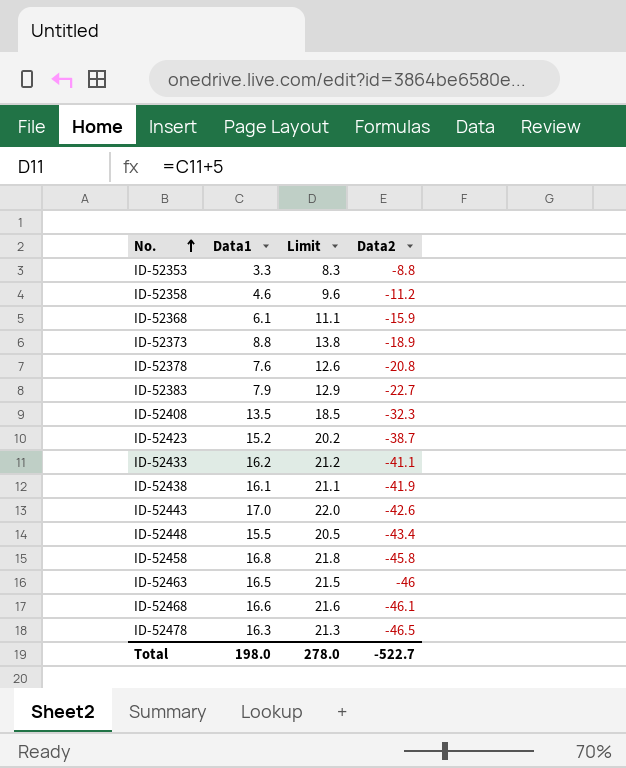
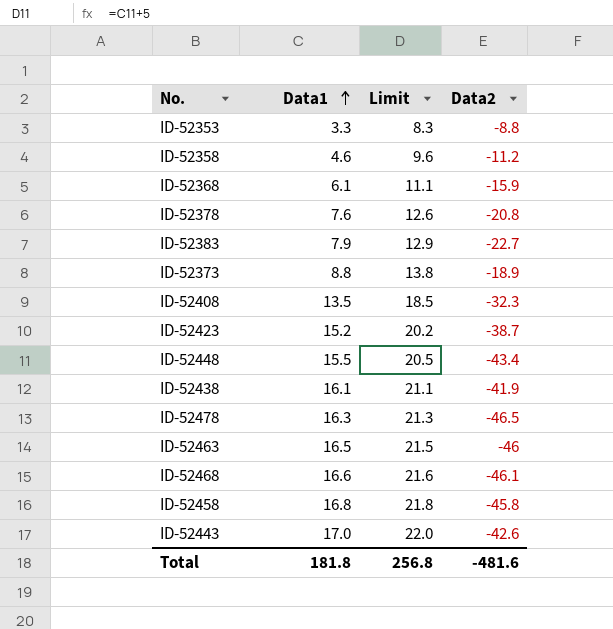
row order: No. ascending -> Data1 ascending
row ID-52433: 16.2 | 21.2 | -41.1 -> none
Total | Data1: 198.0 -> 181.8
Total | Limit: 278.0 -> 256.8
Total | Data2: -522.7 -> -481.6

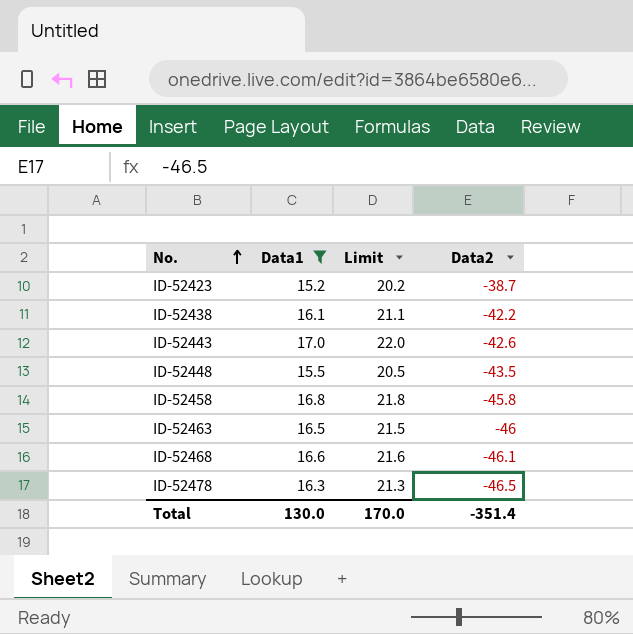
filter: none -> Data1 >= 15.2
row order: Data1 ascending -> No. ascending
ID-52438 | Data2: -41.9 -> -42.2
ID-52448 | Data2: -43.4 -> -43.5
Total | Data1: 181.8 -> 130.0
Total | Limit: 256.8 -> 170.0
Total | Data2: -481.6 -> -351.4

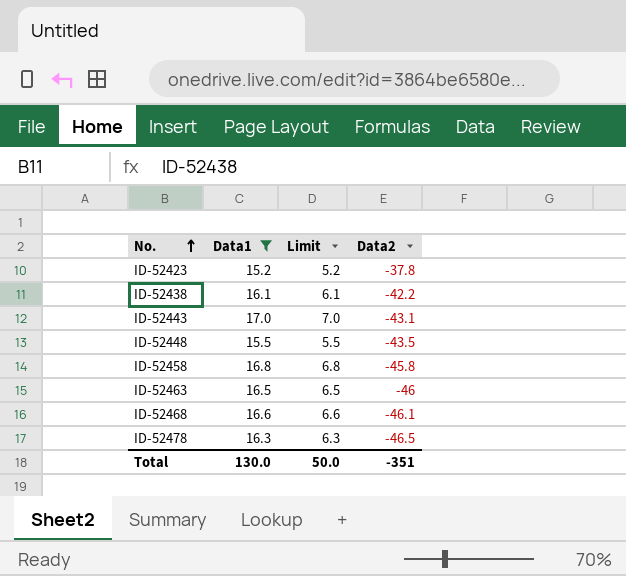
column Limit | formula: [Data1] + 5 -> [Data1] - 10
ID-52423 | Data2: -38.7 -> -37.8
ID-52443 | Data2: -42.6 -> -43.1
Total | Limit: 170.0 -> 50.0
Total | Data2: -351.4 -> -351

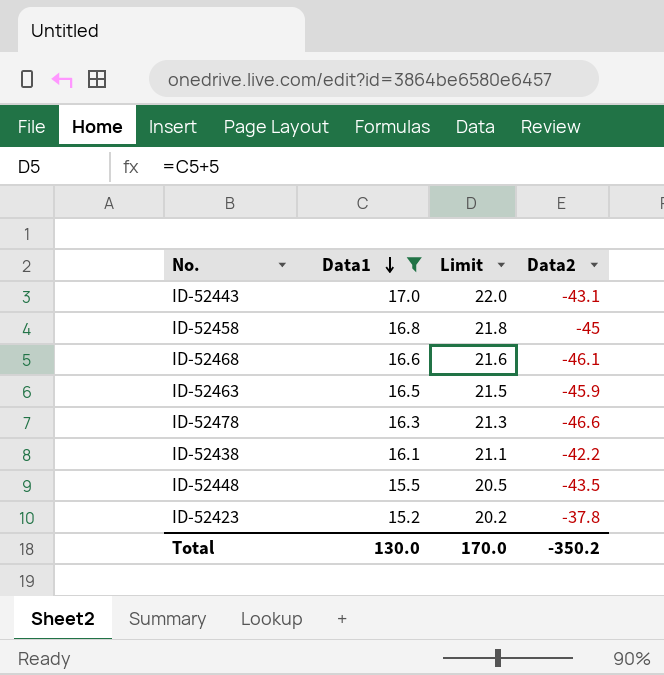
row order: No. ascending -> Data1 descending
column Limit | formula: [Data1] - 10 -> [Data1] + 5
ID-52458 | Data2: -45.8 -> -45
ID-52463 | Data2: -46 -> -45.9
ID-52478 | Data2: -46.5 -> -46.6
Total | Limit: 50.0 -> 170.0
Total | Data2: -351 -> -350.2

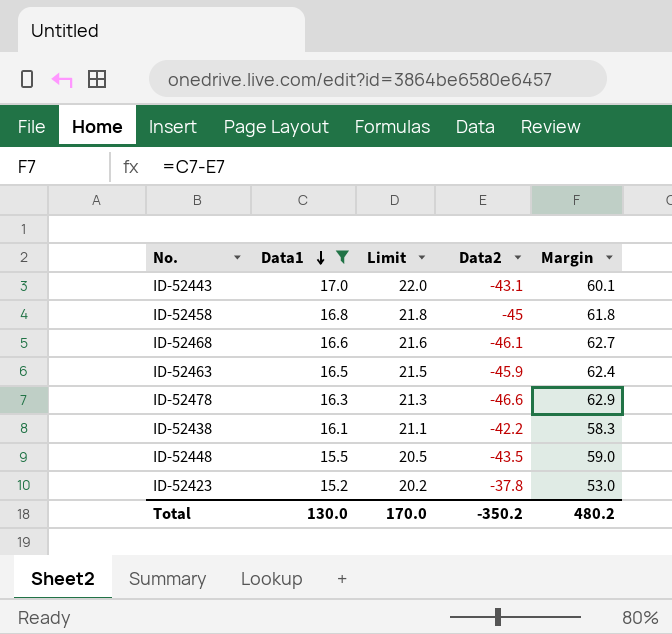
column Margin | formula: none -> [Data1] - [Data2]

